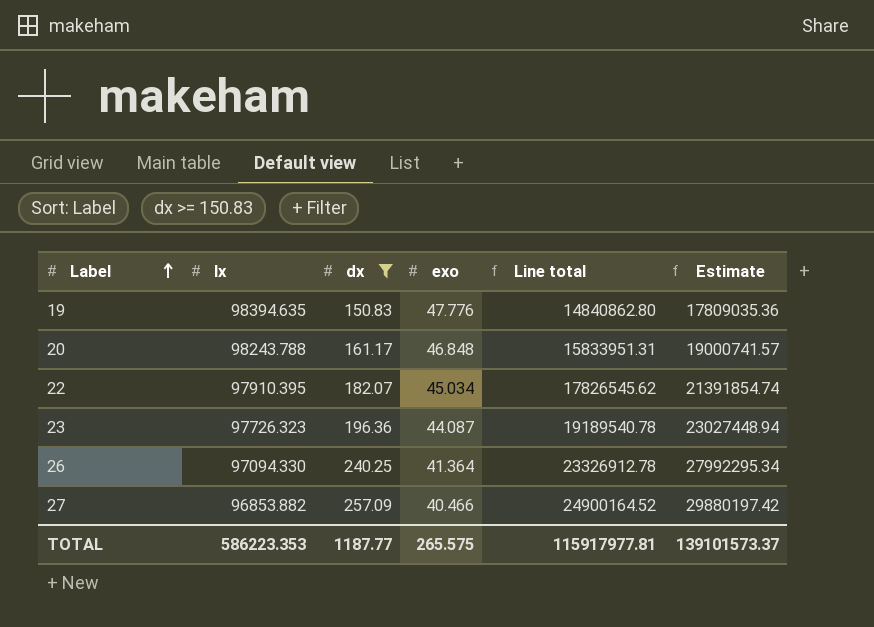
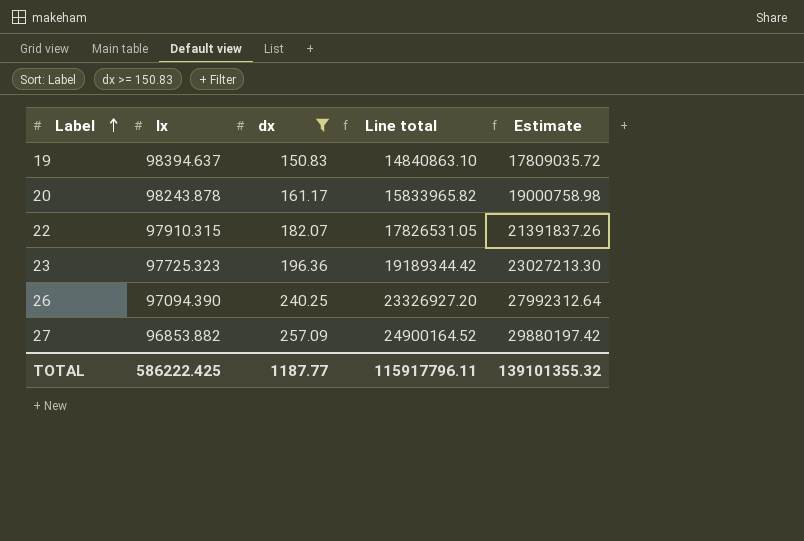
column exo | position: 4 -> none
19 | lx: 98394.635 -> 98394.637
19 | Line total: 14840862.80 -> 14840863.10
19 | Estimate: 17809035.36 -> 17809035.72
20 | lx: 98243.788 -> 98243.878
20 | Line total: 15833951.31 -> 15833965.82
20 | Estimate: 19000741.57 -> 19000758.98
22 | lx: 97910.395 -> 97910.315
22 | Line total: 17826545.62 -> 17826531.05
22 | Estimate: 21391854.74 -> 21391837.26
23 | lx: 97726.323 -> 97725.323
23 | Line total: 19189540.78 -> 19189344.42
23 | Estimate: 23027448.94 -> 23027213.30
26 | lx: 97094.330 -> 97094.390
26 | Line total: 23326912.78 -> 23326927.20
26 | Estimate: 27992295.34 -> 27992312.64
TOTAL | lx: 586223.353 -> 586222.425
TOTAL | Line total: 115917977.81 -> 115917796.11
TOTAL | Estimate: 139101573.37 -> 139101355.32

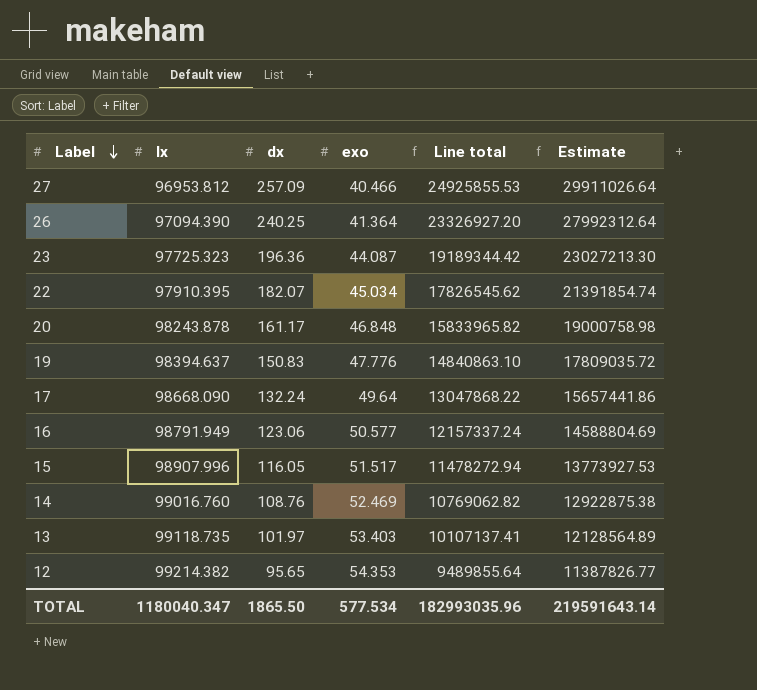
filter: dx >= 150.83 -> none
row order: Label ascending -> Label descending
column exo | position: none -> 4
27 | lx: 96853.882 -> 96953.812
27 | Line total: 24900164.52 -> 24925855.53
27 | Estimate: 29880197.42 -> 29911026.64
22 | lx: 97910.315 -> 97910.395
22 | Line total: 17826531.05 -> 17826545.62
22 | Estimate: 21391837.26 -> 21391854.74
TOTAL | lx: 586222.425 -> 1180040.347
TOTAL | dx: 1187.77 -> 1865.50
TOTAL | Line total: 115917796.11 -> 182993035.96
TOTAL | Estimate: 139101355.32 -> 219591643.14

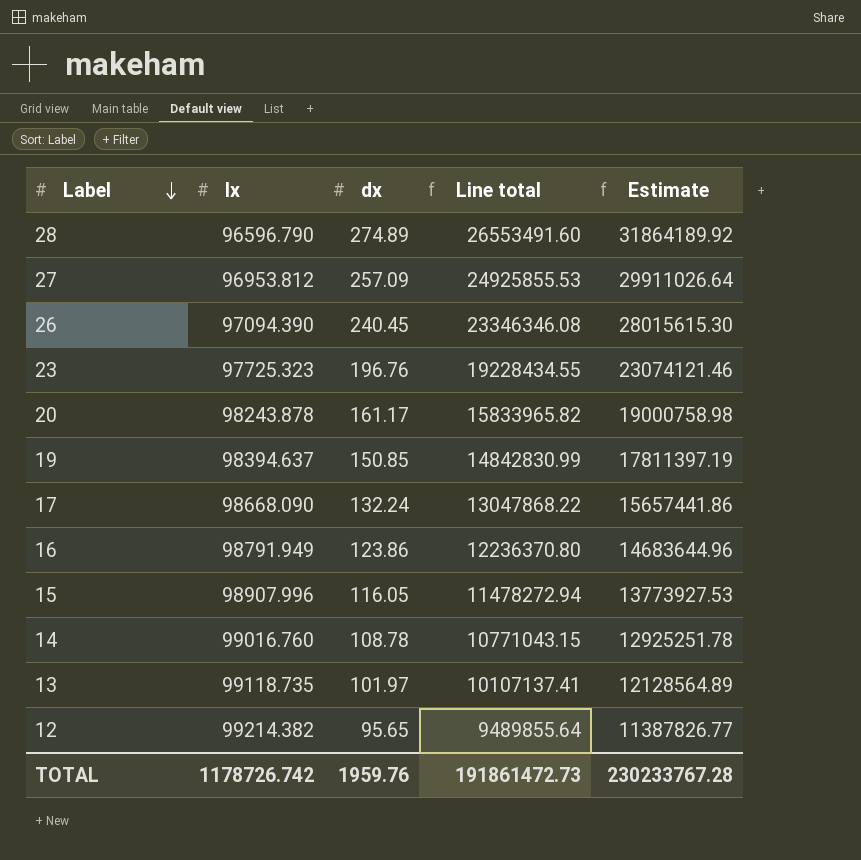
column exo | position: 4 -> none
row 22: 97910.395 | 182.07 | 45.034 | 17826545.62 | 21391854.74 -> none
row 28: none -> 96596.790 | 274.89 | 26553491.60 | 31864189.92
26 | dx: 240.25 -> 240.45
26 | Line total: 23326927.20 -> 23346346.08
26 | Estimate: 27992312.64 -> 28015615.30
23 | dx: 196.36 -> 196.76
23 | Line total: 19189344.42 -> 19228434.55
23 | Estimate: 23027213.30 -> 23074121.46
19 | dx: 150.83 -> 150.85
19 | Line total: 14840863.10 -> 14842830.99
19 | Estimate: 17809035.72 -> 17811397.19
16 | dx: 123.06 -> 123.86
16 | Line total: 12157337.24 -> 12236370.80
16 | Estimate: 14588804.69 -> 14683644.96
14 | dx: 108.76 -> 108.78
14 | Line total: 10769062.82 -> 10771043.15
14 | Estimate: 12922875.38 -> 12925251.78
TOTAL | lx: 1180040.347 -> 1178726.742
TOTAL | dx: 1865.50 -> 1959.76
TOTAL | Line total: 182993035.96 -> 191861472.73
TOTAL | Estimate: 219591643.14 -> 230233767.28

